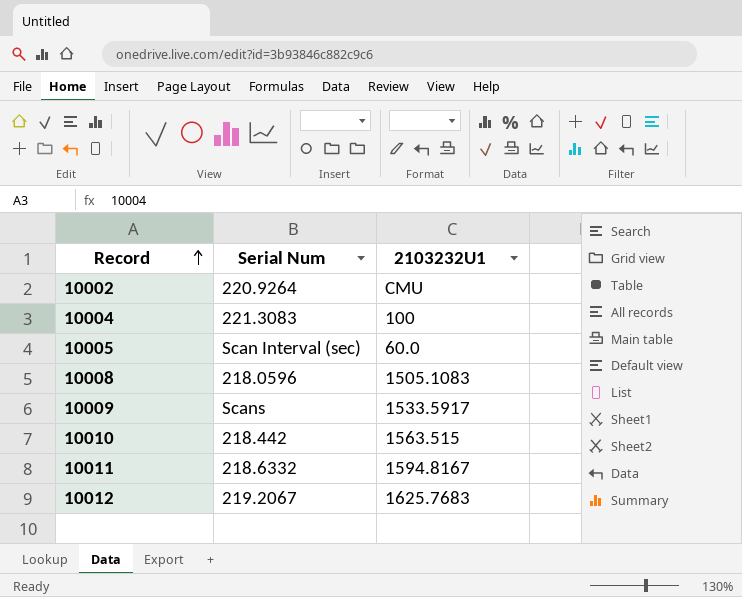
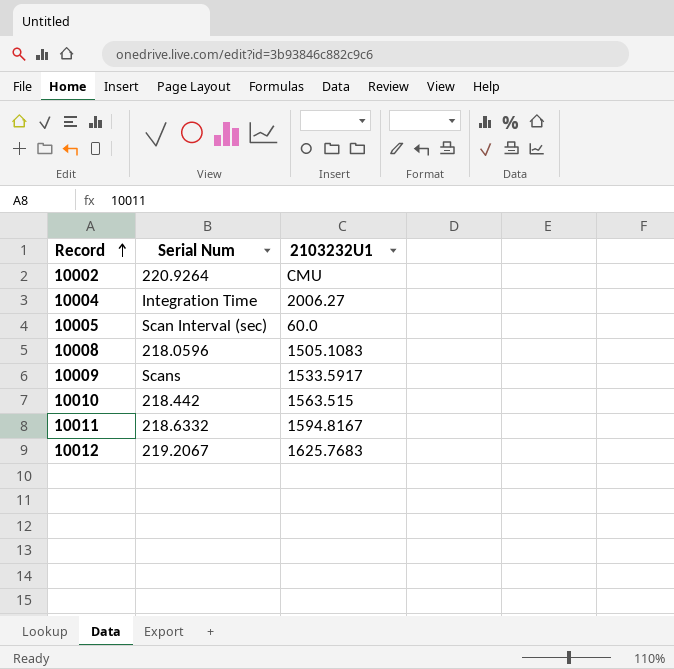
10004 | Serial Num: 221.3083 -> Integration Time
10004 | 2103232U1: 100 -> 2006.27

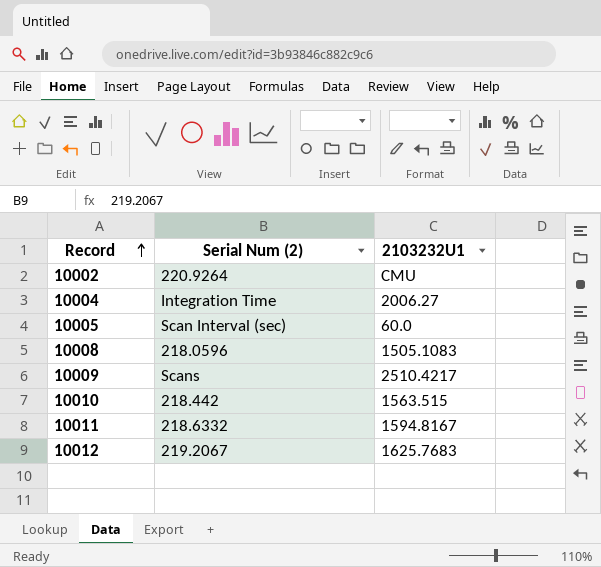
column name: Serial Num -> Serial Num (2)
10009 | 2103232U1: 1533.5917 -> 2510.4217

